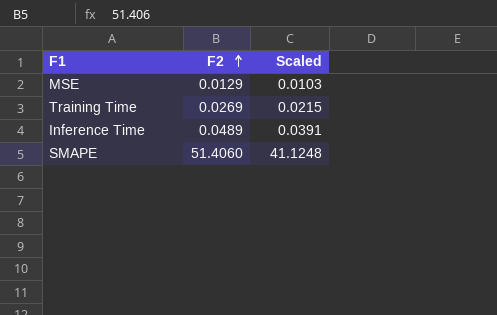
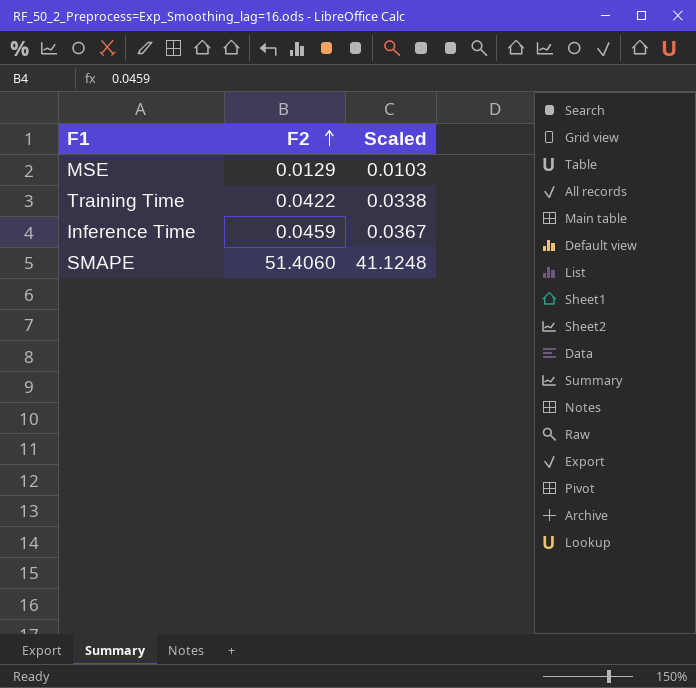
Training Time | F2: 0.0269 -> 0.0422
Training Time | Scaled: 0.0215 -> 0.0338
Inference Time | F2: 0.0489 -> 0.0459
Inference Time | Scaled: 0.0391 -> 0.0367

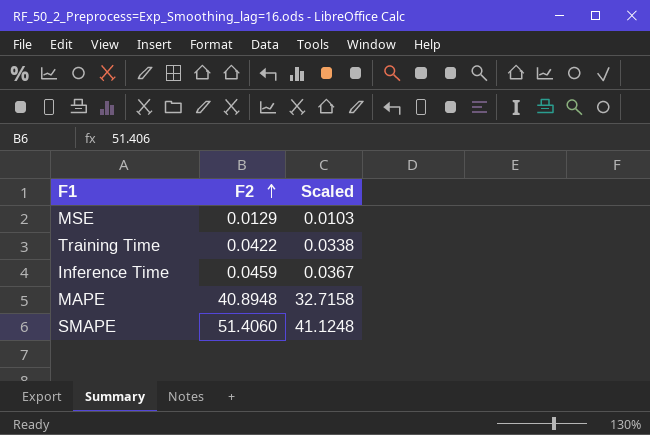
row MAPE: none -> 40.8948 | 32.7158

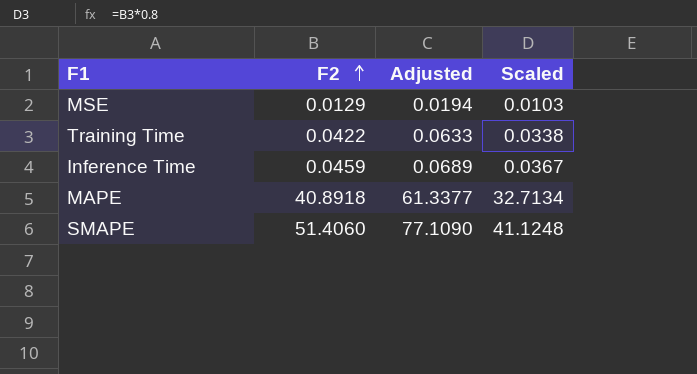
column Adjusted | formula: none -> [F2] * 1.5
MAPE | F2: 40.8948 -> 40.8918
MAPE | Scaled: 32.7158 -> 32.7134

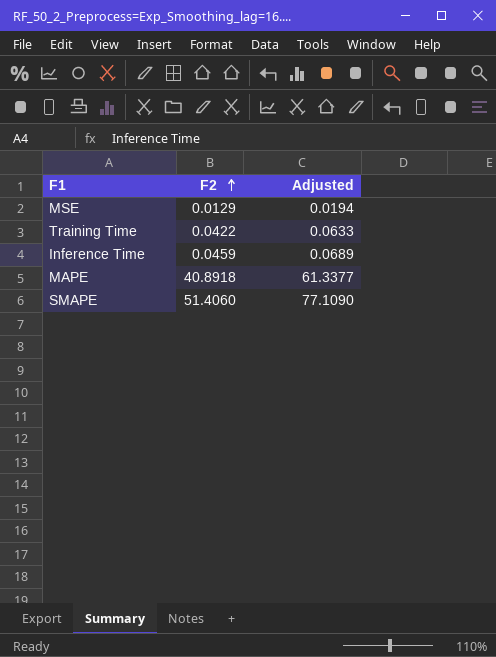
column Scaled | formula: [F2] * 0.8 -> none

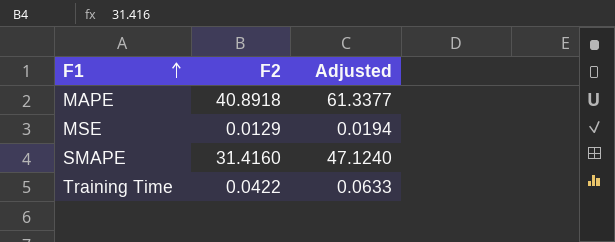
row order: F2 ascending -> F1 ascending
row Inference Time: 0.0459 | 0.0689 -> none
SMAPE | F2: 51.4060 -> 31.4160
SMAPE | Adjusted: 77.1090 -> 47.1240

